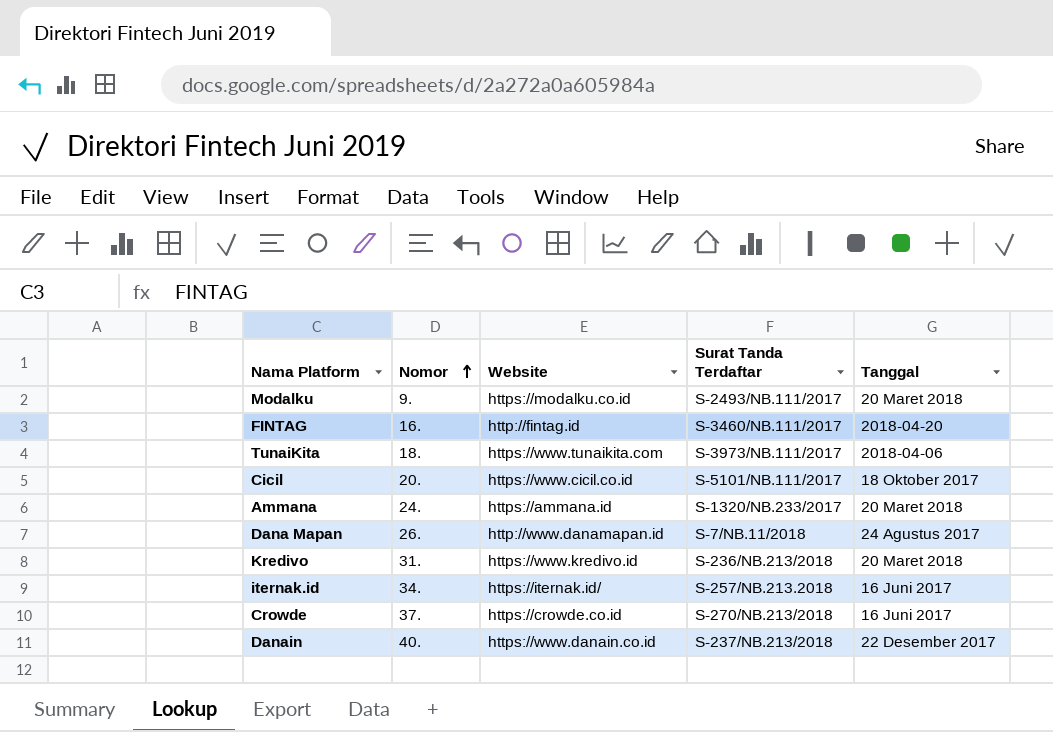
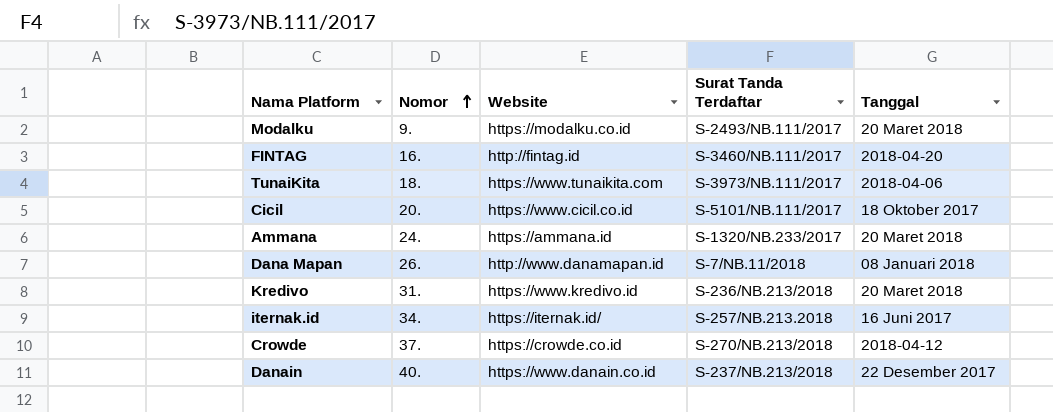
Dana Mapan | Tanggal: 24 Agustus 2017 -> 08 Januari 2018
Crowde | Tanggal: 16 Juni 2017 -> 2018-04-12

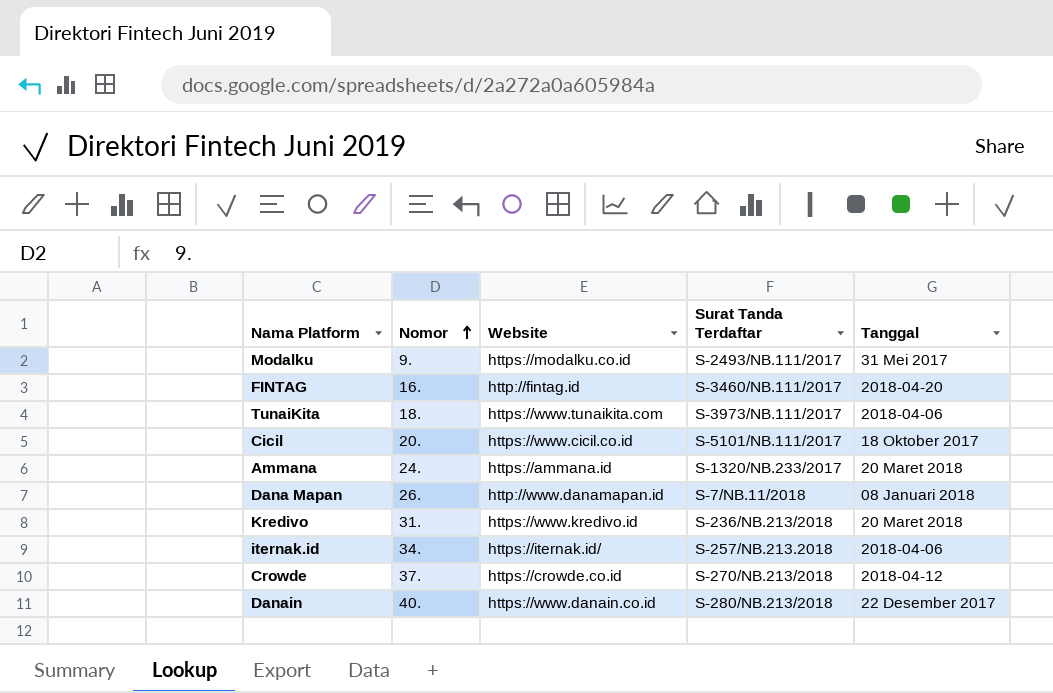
Modalku | Tanggal: 20 Maret 2018 -> 31 Mei 2017
iternak.id | Tanggal: 16 Juni 2017 -> 2018-04-06
Danain | Surat Tanda Terdaftar: S-237/NB.213/2018 -> S-280/NB.213/2018

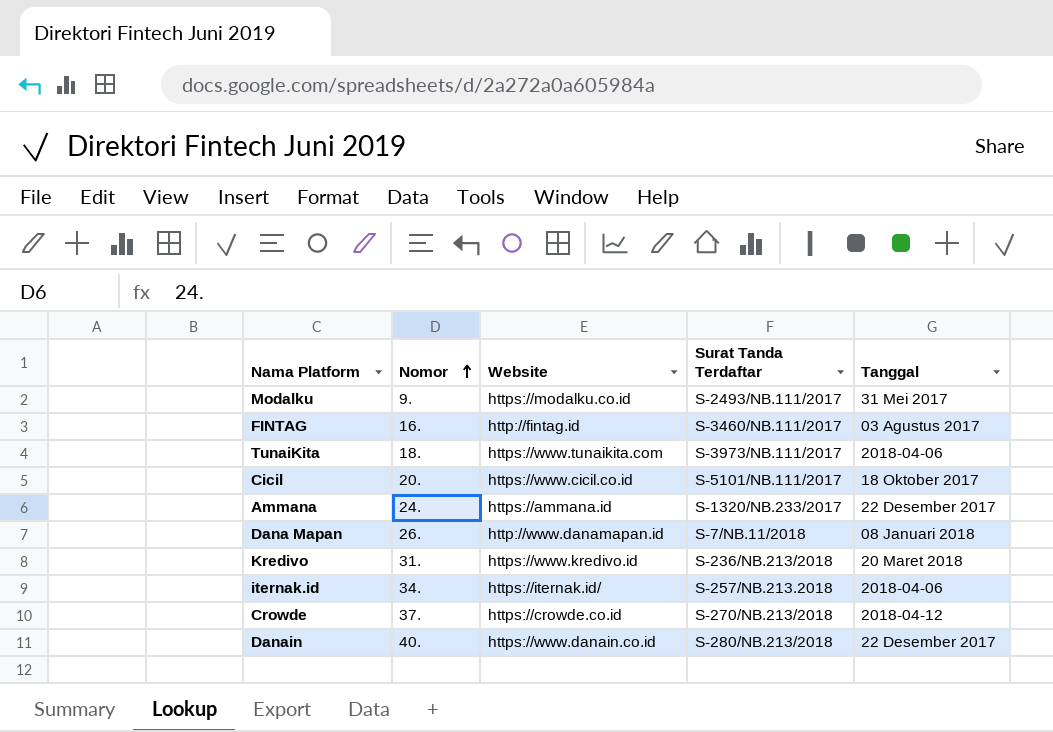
FINTAG | Tanggal: 2018-04-20 -> 03 Agustus 2017
Ammana | Tanggal: 20 Maret 2018 -> 22 Desember 2017

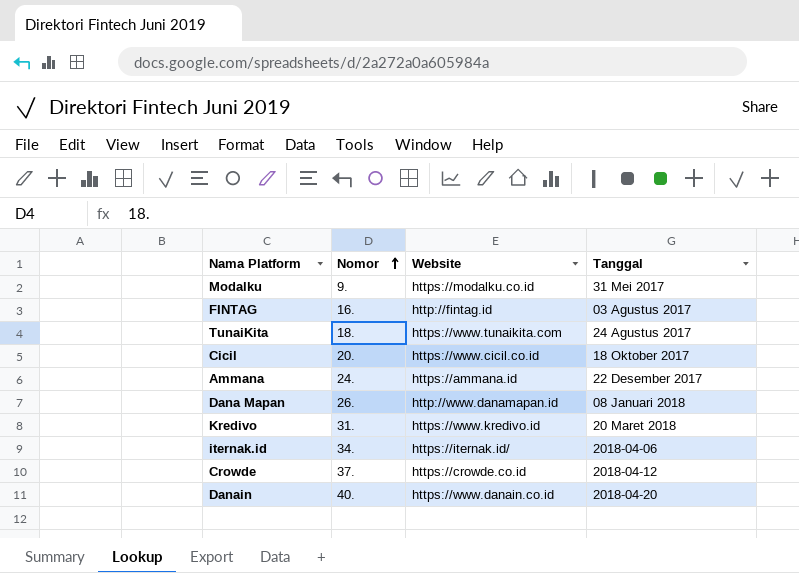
column Surat Tanda Terdaftar | position: 4 -> none
TunaiKita | Tanggal: 2018-04-06 -> 24 Agustus 2017
Danain | Tanggal: 22 Desember 2017 -> 2018-04-20

